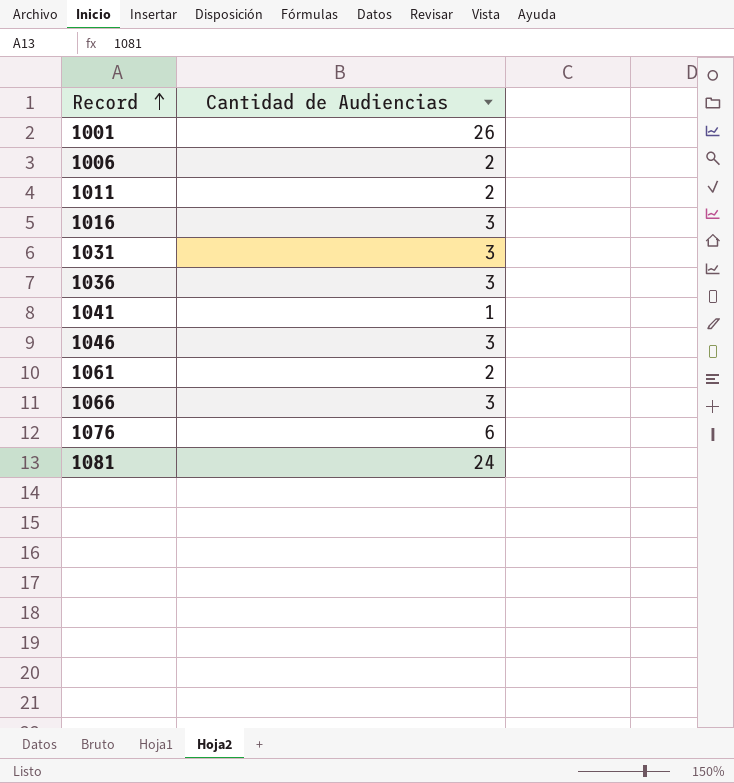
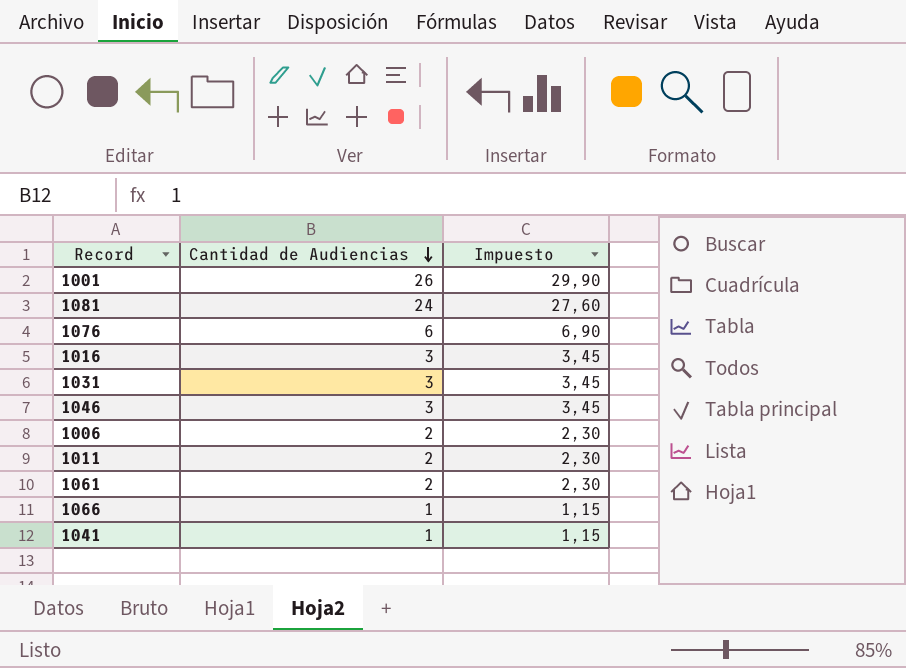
row order: Record ascending -> Cantidad de Audiencias descending
column Impuesto | formula: none -> [Cantidad de Audiencias] * 1,15
row 1036: 3 -> none
1066 | Cantidad de Audiencias: 3 -> 1

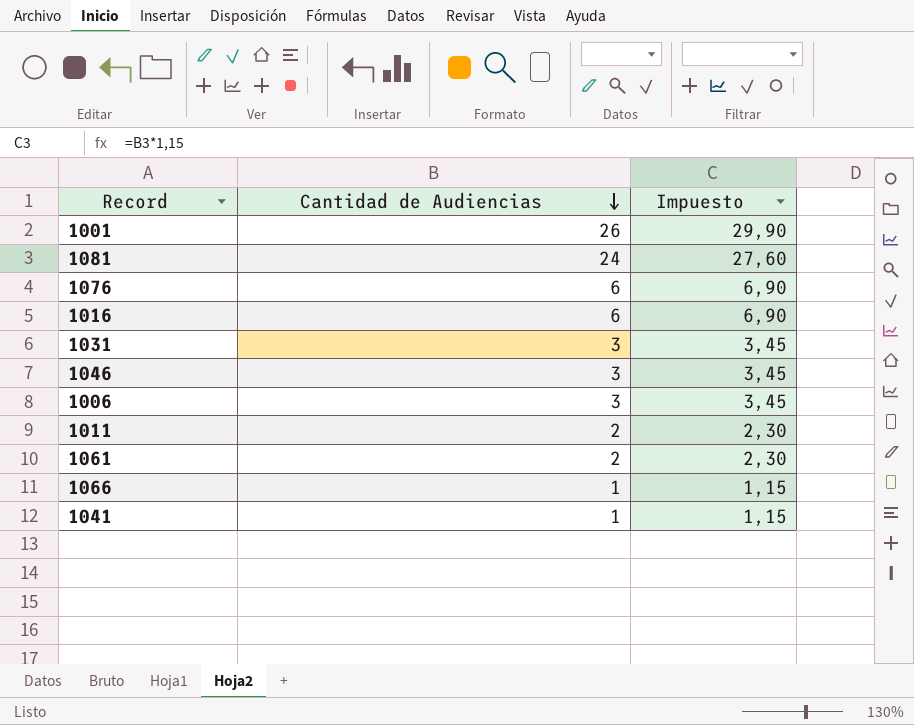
1016 | Cantidad de Audiencias: 3 -> 6
1016 | Impuesto: 3,45 -> 6,90
1006 | Cantidad de Audiencias: 2 -> 3
1006 | Impuesto: 2,30 -> 3,45

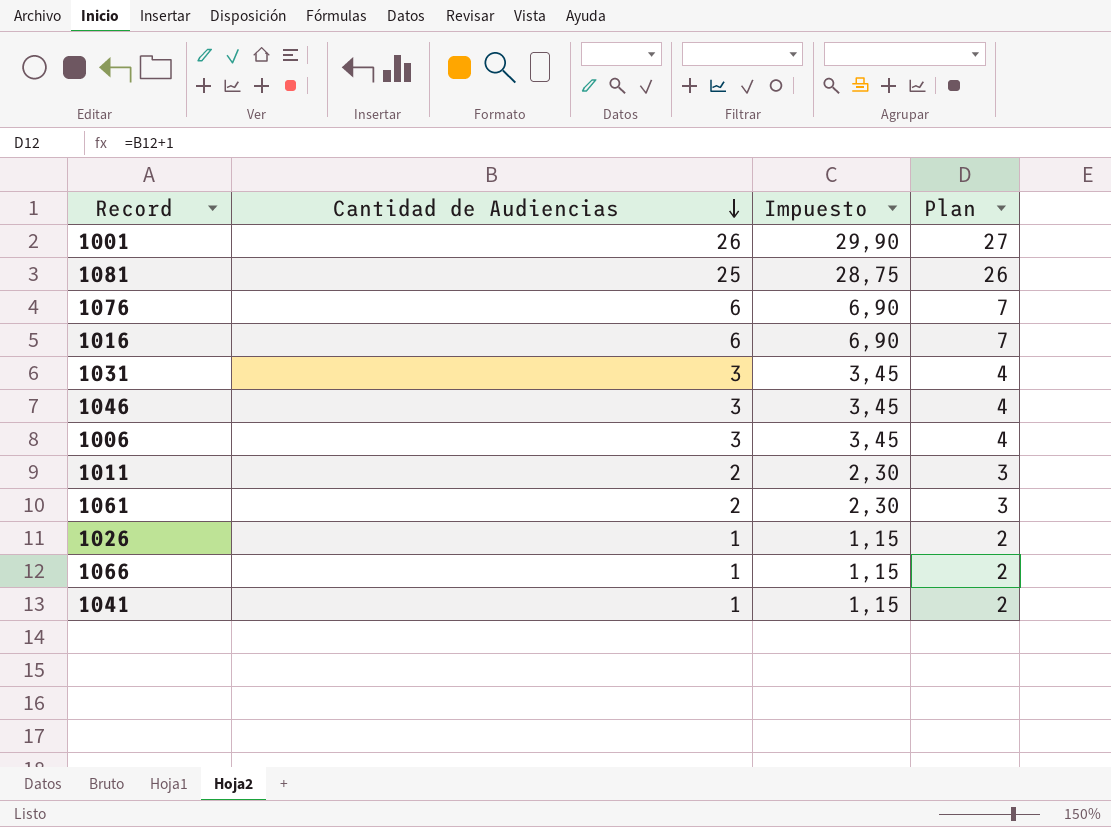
column Plan | formula: none -> [Cantidad de Audiencias] + 1
1081 | Cantidad de Audiencias: 24 -> 25
1081 | Impuesto: 27,60 -> 28,75
row 1026: none -> 1 | 1,15 | 2

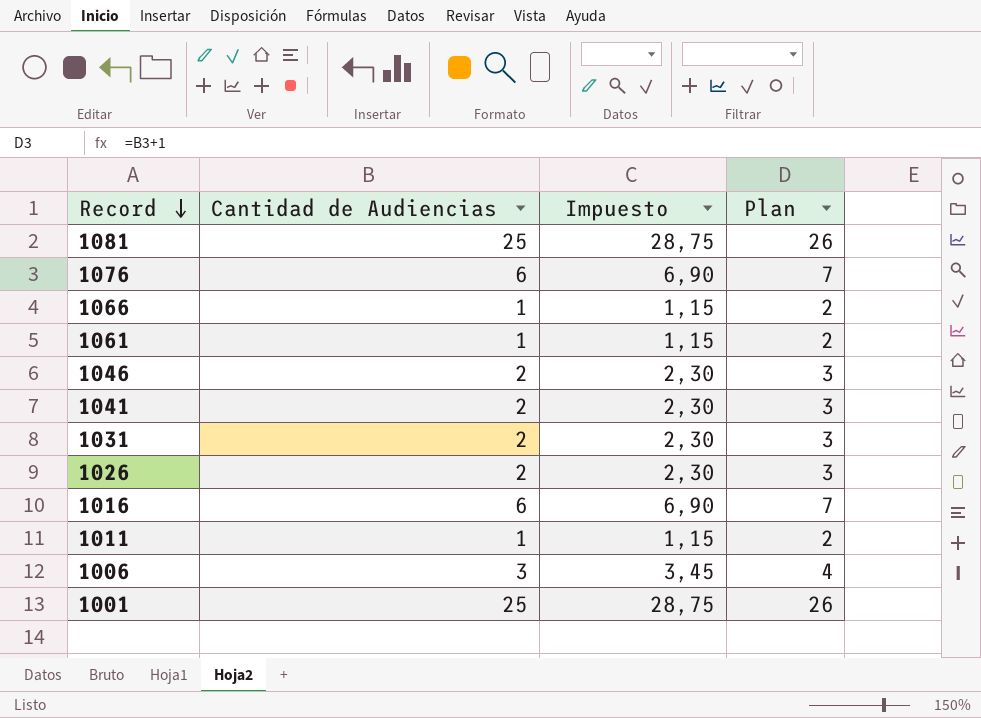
row order: Cantidad de Audiencias descending -> Record descending
1061 | Cantidad de Audiencias: 2 -> 1
1061 | Impuesto: 2,30 -> 1,15
1061 | Plan: 3 -> 2
1046 | Cantidad de Audiencias: 3 -> 2
1046 | Impuesto: 3,45 -> 2,30
1046 | Plan: 4 -> 3
1041 | Cantidad de Audiencias: 1 -> 2
1041 | Impuesto: 1,15 -> 2,30
1041 | Plan: 2 -> 3
1031 | Cantidad de Audiencias: 3 -> 2
1031 | Impuesto: 3,45 -> 2,30
1031 | Plan: 4 -> 3
1026 | Cantidad de Audiencias: 1 -> 2
1026 | Impuesto: 1,15 -> 2,30
1026 | Plan: 2 -> 3
1011 | Cantidad de Audiencias: 2 -> 1
1011 | Impuesto: 2,30 -> 1,15
1011 | Plan: 3 -> 2
1001 | Cantidad de Audiencias: 26 -> 25
1001 | Impuesto: 29,90 -> 28,75
1001 | Plan: 27 -> 26

